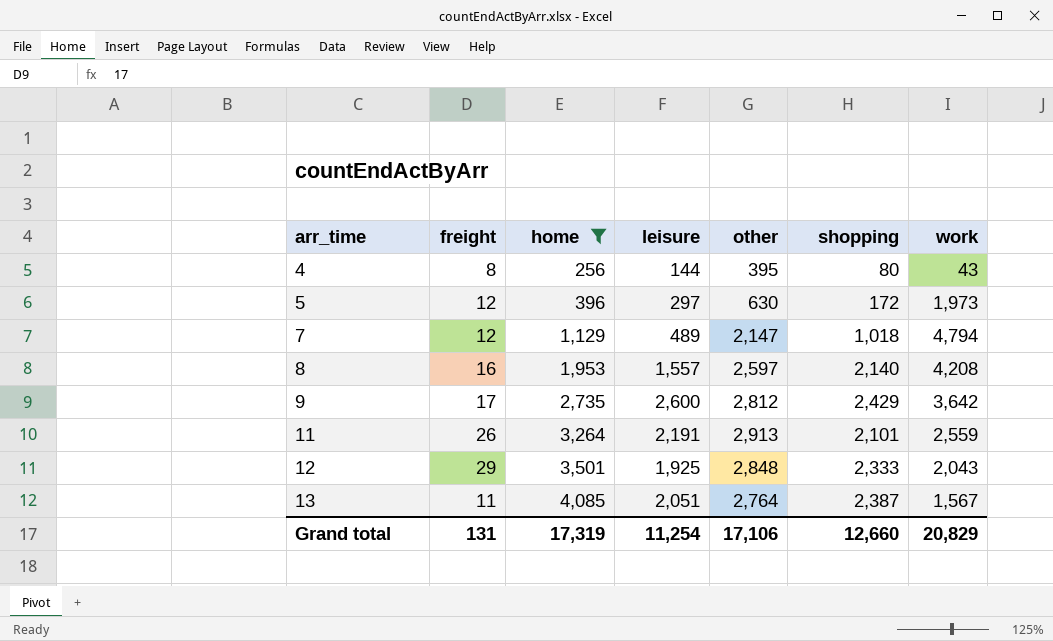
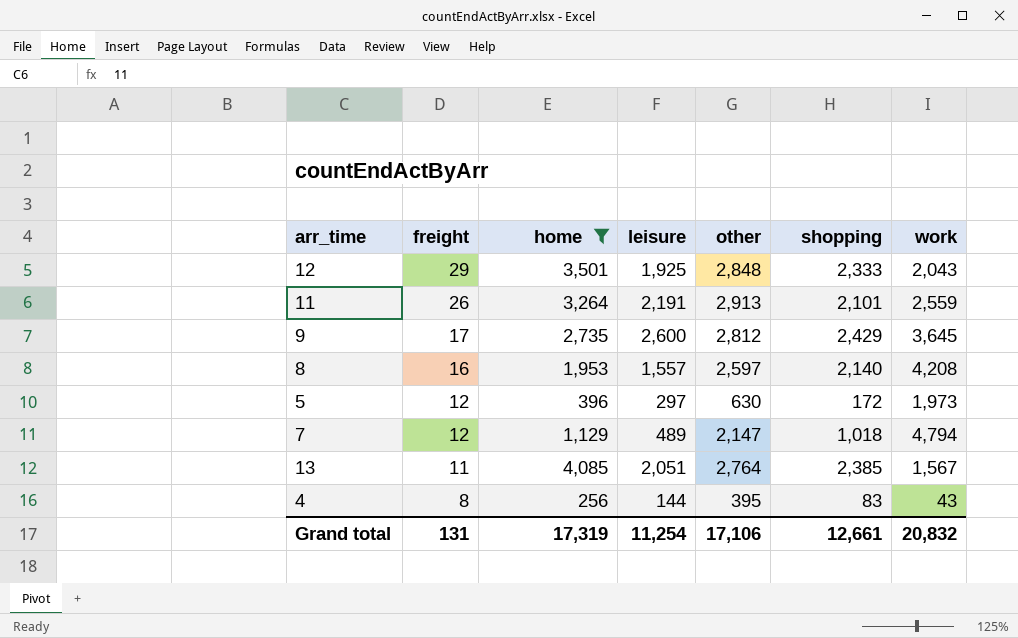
row order: arr_time ascending -> freight descending
9 | work: 3,642 -> 3,645
13 | shopping: 2,387 -> 2,385
4 | shopping: 80 -> 83
Grand total | shopping: 12,660 -> 12,661
Grand total | work: 20,829 -> 20,832

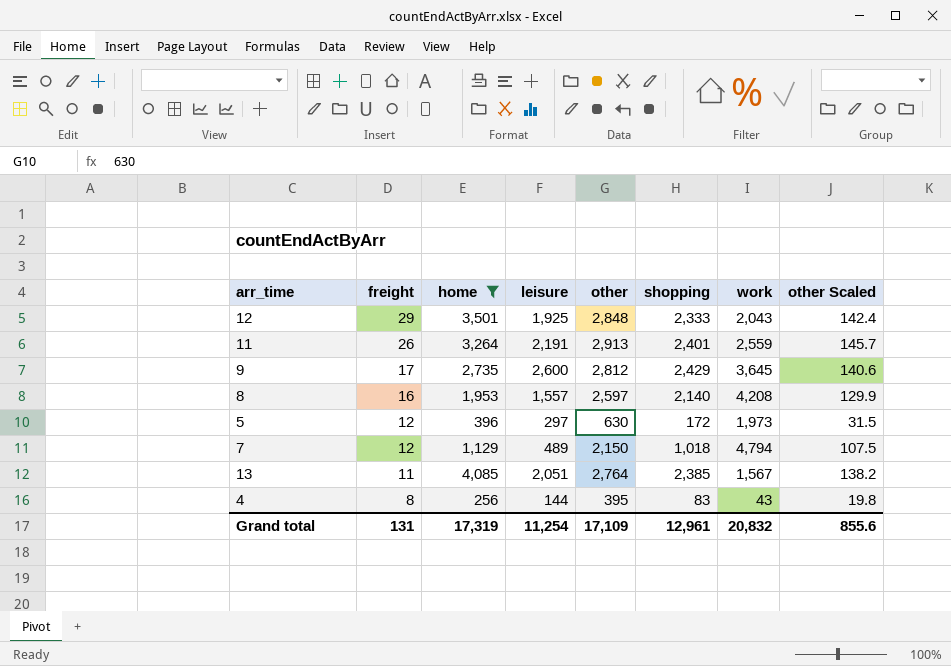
column other Scaled | formula: none -> [other] * 0.05
11 | shopping: 2,101 -> 2,401
7 | other: 2,147 -> 2,150
Grand total | other: 17,106 -> 17,109
Grand total | shopping: 12,661 -> 12,961

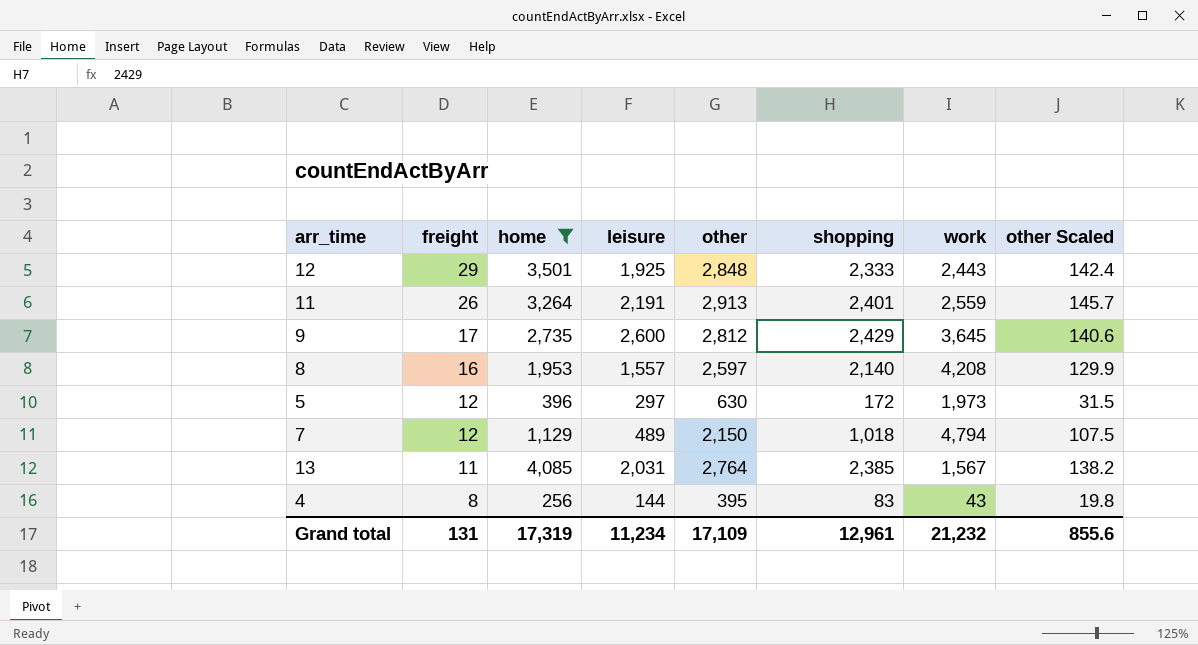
12 | work: 2,043 -> 2,443
13 | leisure: 2,051 -> 2,031
Grand total | leisure: 11,254 -> 11,234
Grand total | work: 20,832 -> 21,232

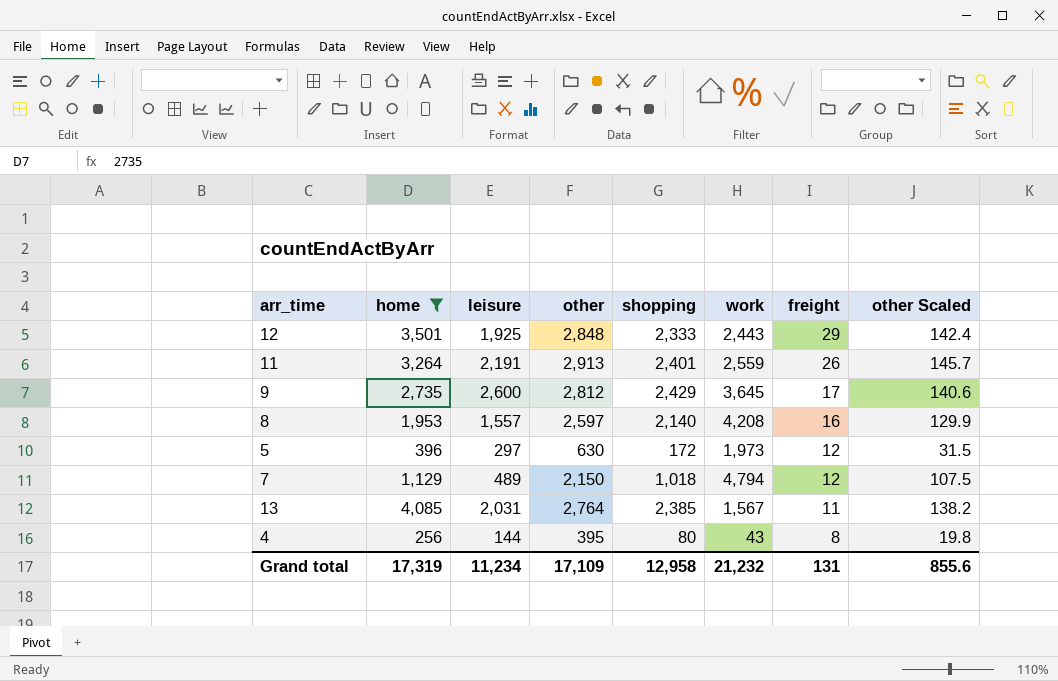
column freight | position: 2 -> 7
4 | shopping: 83 -> 80
Grand total | shopping: 12,961 -> 12,958

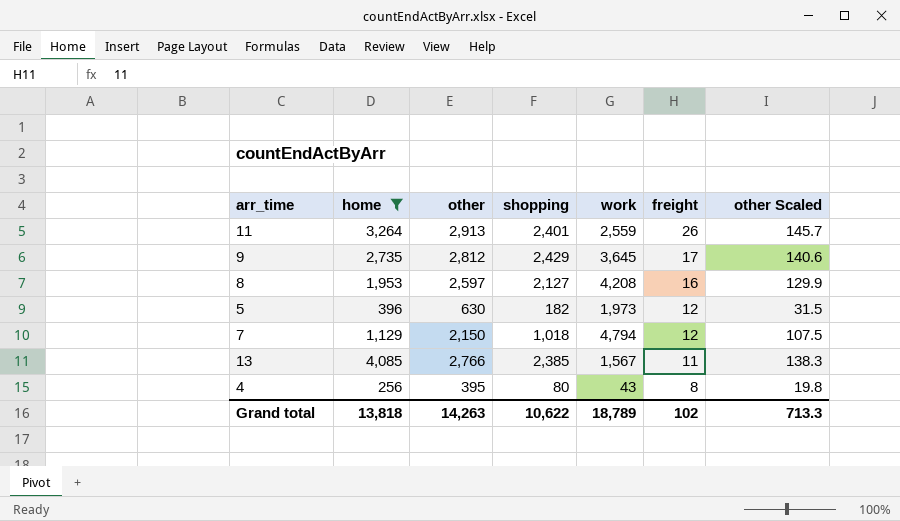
column leisure | position: 3 -> none
row 12: 3,501 | 1,925 | 2,848 | 2,333 | 2,443 | 29 | 142.4 -> none
8 | shopping: 2,140 -> 2,127
5 | shopping: 172 -> 182
13 | other: 2,764 -> 2,766
13 | other Scaled: 138.2 -> 138.3
Grand total | home: 17,319 -> 13,818
Grand total | other: 17,109 -> 14,263
Grand total | shopping: 12,958 -> 10,622
Grand total | work: 21,232 -> 18,789
Grand total | freight: 131 -> 102
Grand total | other Scaled: 855.6 -> 713.3

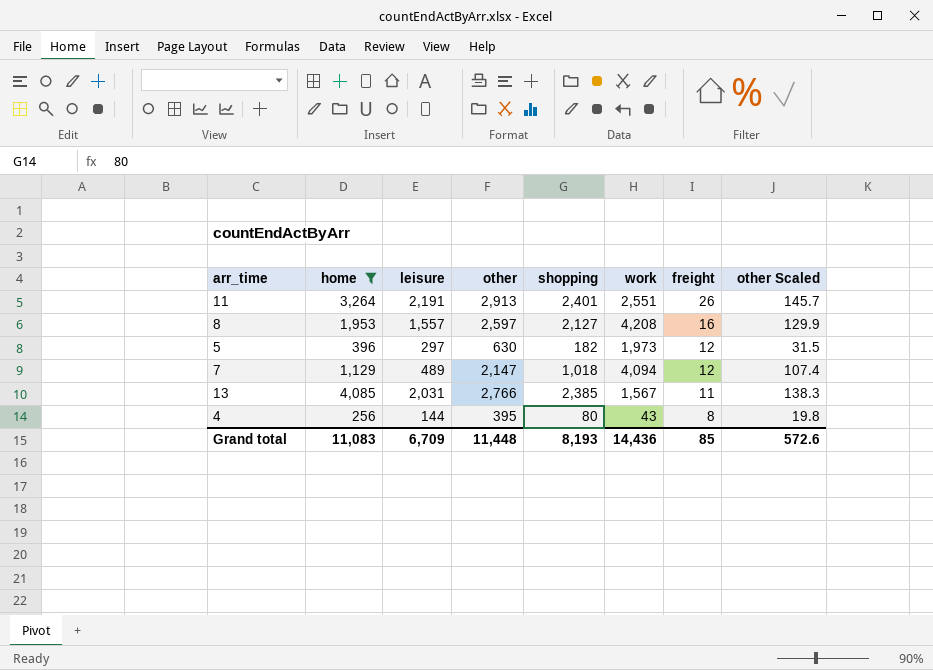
column leisure | position: none -> 3
row 9: 2,735 | 2,812 | 2,429 | 3,645 | 17 | 140.6 -> none
11 | work: 2,559 -> 2,551
7 | other: 2,150 -> 2,147
7 | work: 4,794 -> 4,094
7 | other Scaled: 107.5 -> 107.4
Grand total | home: 13,818 -> 11,083
Grand total | other: 14,263 -> 11,448
Grand total | shopping: 10,622 -> 8,193
Grand total | work: 18,789 -> 14,436
Grand total | freight: 102 -> 85
Grand total | other Scaled: 713.3 -> 572.6

